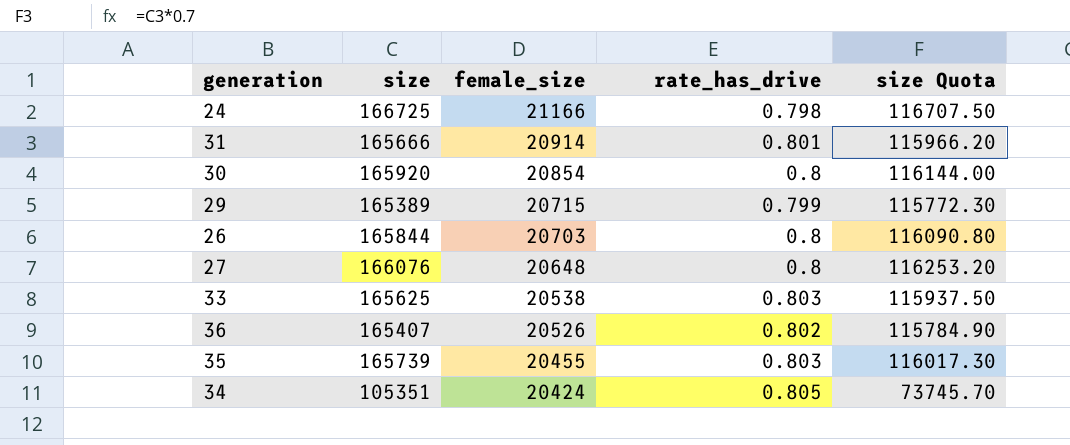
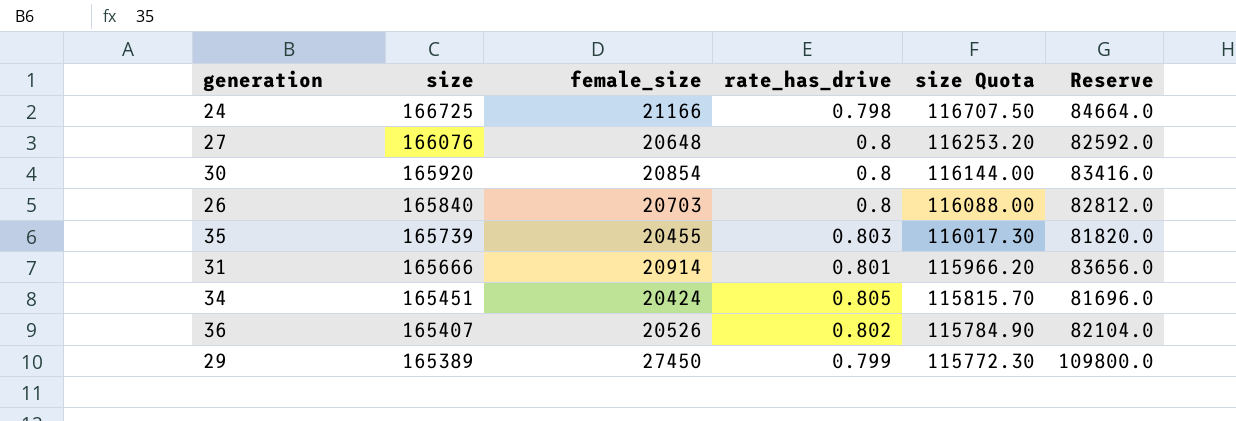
row order: female_size descending -> size descending
column Reserve | formula: none -> [female_size] * 4
row 33: 165625 | 20538 | 0.803 | 115937.50 -> none
26 | size: 165844 -> 165840
26 | size Quota: 116090.80 -> 116088.00
34 | size: 105351 -> 165451
34 | size Quota: 73745.70 -> 115815.70
29 | female_size: 20715 -> 27450

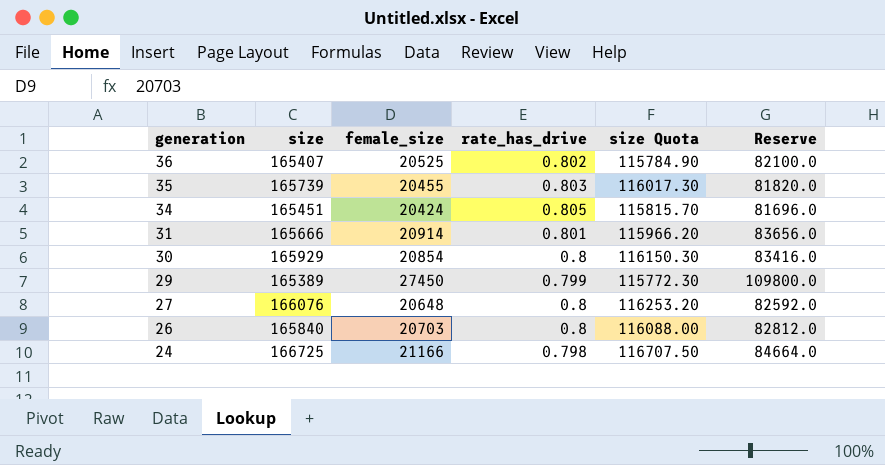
row order: size descending -> generation descending
36 | female_size: 20526 -> 20525
36 | Reserve: 82104.0 -> 82100.0
30 | size: 165920 -> 165929
30 | size Quota: 116144.00 -> 116150.30

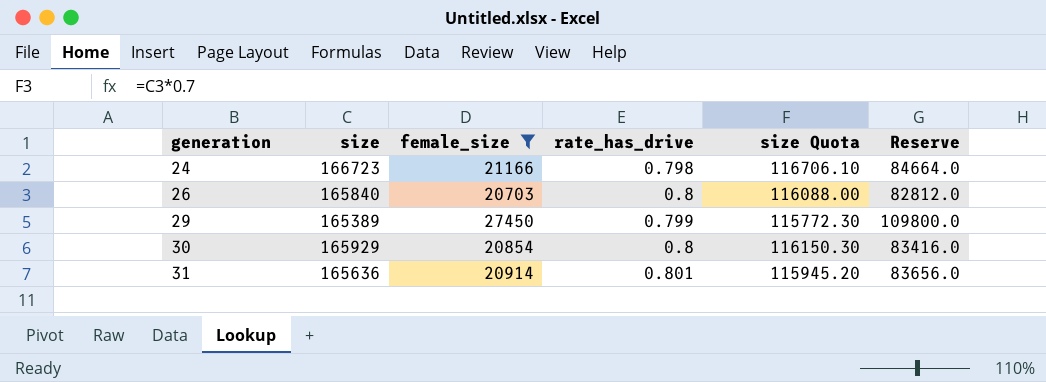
filter: none -> female_size >= 20703
row order: generation descending -> generation ascending
24 | size: 166725 -> 166723
24 | size Quota: 116707.50 -> 116706.10
31 | size: 165666 -> 165636
31 | size Quota: 115966.20 -> 115945.20

